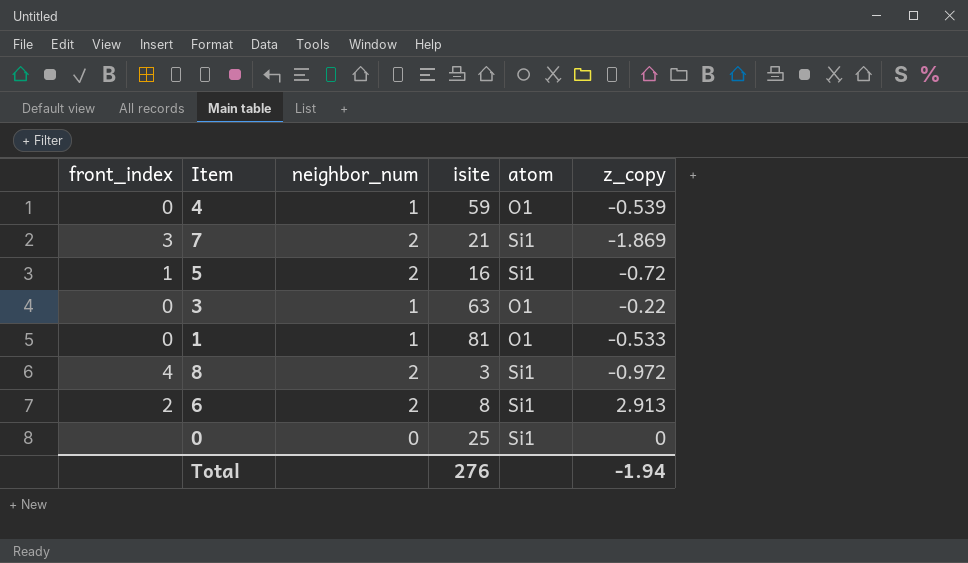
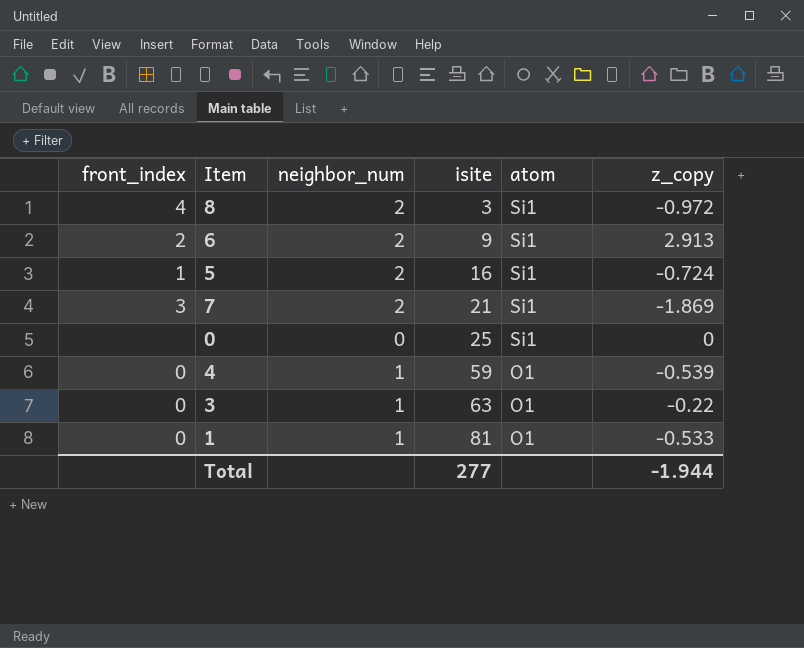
row order: none -> isite ascending
6 | isite: 8 -> 9
5 | z_copy: -0.72 -> -0.724
Total | isite: 276 -> 277
Total | z_copy: -1.94 -> -1.944

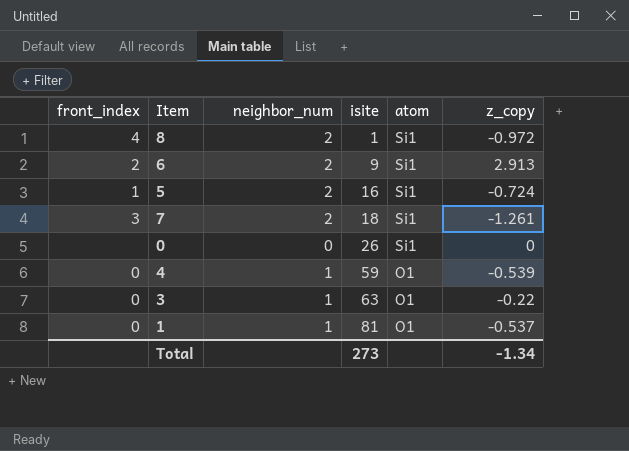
8 | isite: 3 -> 1
7 | isite: 21 -> 18
7 | z_copy: -1.869 -> -1.261
0 | isite: 25 -> 26
1 | z_copy: -0.533 -> -0.537
Total | isite: 277 -> 273
Total | z_copy: -1.944 -> -1.34

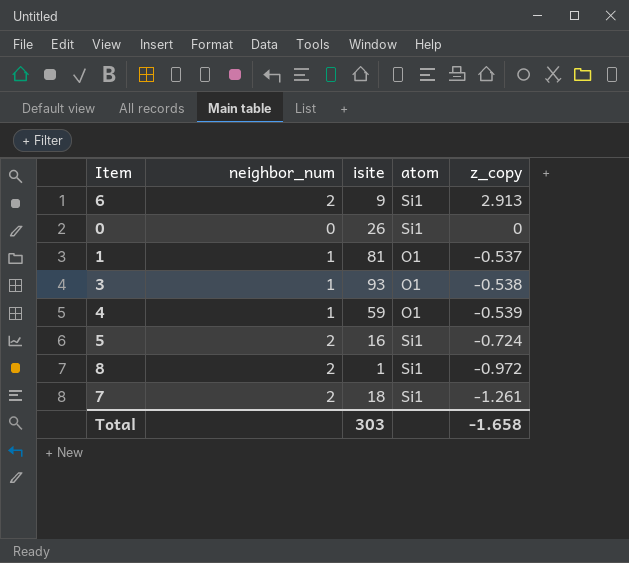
row order: isite ascending -> z_copy descending
column front_index | position: 1 -> none
3 | isite: 63 -> 93
3 | z_copy: -0.22 -> -0.538
Total | isite: 273 -> 303
Total | z_copy: -1.34 -> -1.658

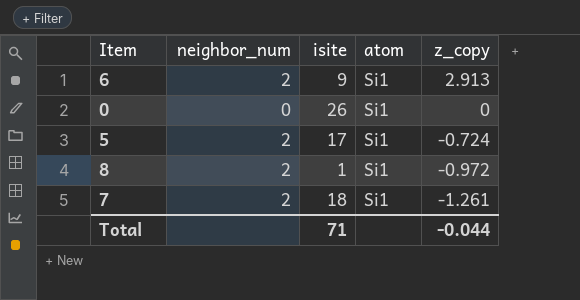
row 1: 1 | 81 | O1 | -0.537 -> none
row 3: 1 | 93 | O1 | -0.538 -> none
row 4: 1 | 59 | O1 | -0.539 -> none
5 | isite: 16 -> 17
Total | isite: 303 -> 71
Total | z_copy: -1.658 -> -0.044

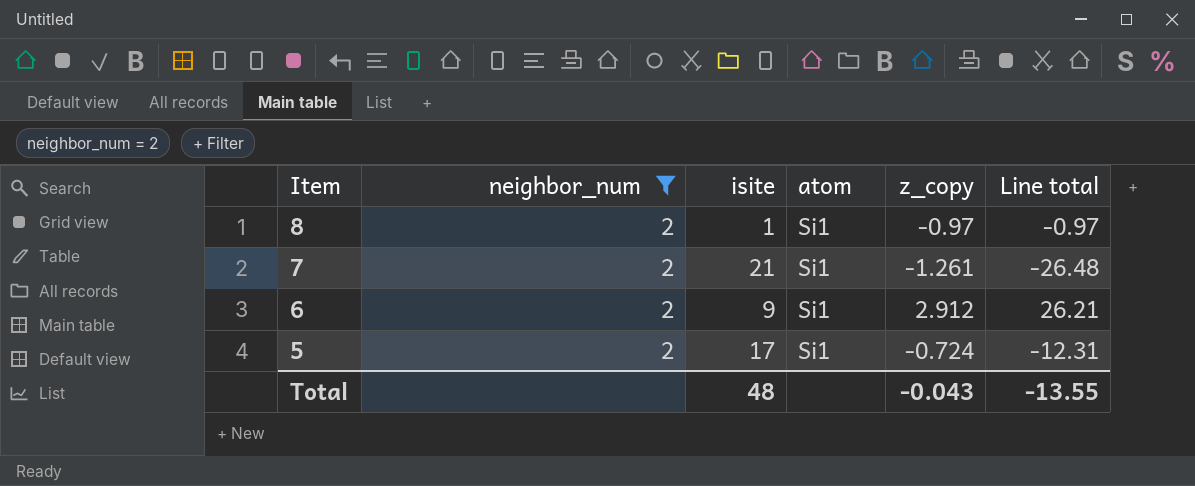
filter: none -> neighbor_num = 2
row order: z_copy descending -> Item descending
column Line total | formula: none -> [isite] * [z_copy]
8 | z_copy: -0.972 -> -0.97
7 | isite: 18 -> 21
6 | z_copy: 2.913 -> 2.912
Total | isite: 71 -> 48
Total | z_copy: -0.044 -> -0.043

